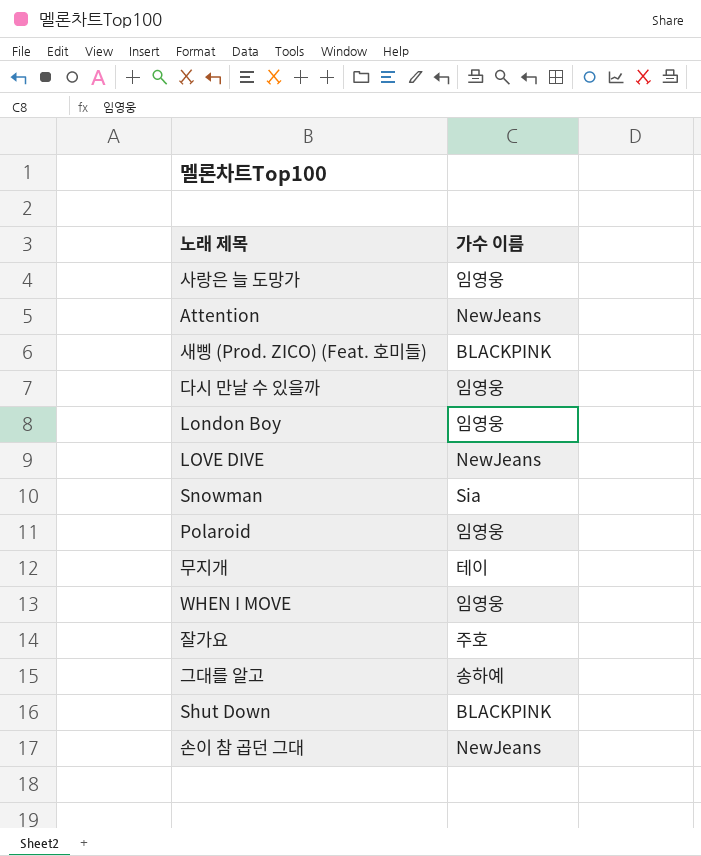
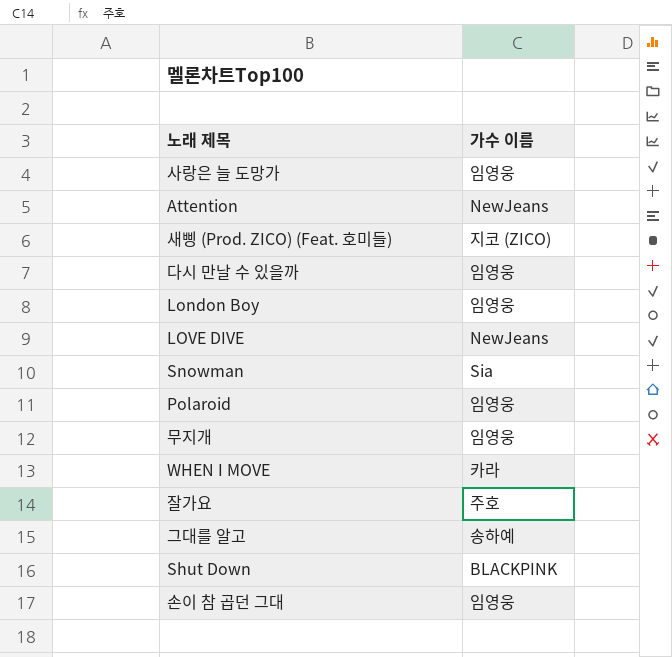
새삥 (Prod. ZICO) (Feat. 호미들) | 가수 이름: BLACKPINK -> 지코 (ZICO)
무지개 | 가수 이름: 테이 -> 임영웅
WHEN I MOVE | 가수 이름: 임영웅 -> 카라
손이 참 곱던 그대 | 가수 이름: NewJeans -> 임영웅

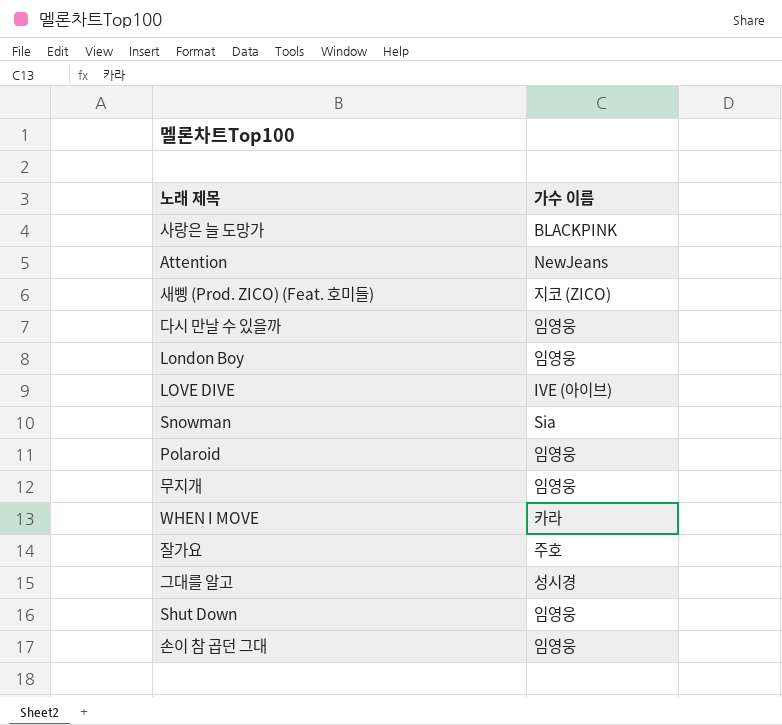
사랑은 늘 도망가 | 가수 이름: 임영웅 -> BLACKPINK
LOVE DIVE | 가수 이름: NewJeans -> IVE (아이브)
그대를 알고 | 가수 이름: 송하예 -> 성시경
Shut Down | 가수 이름: BLACKPINK -> 임영웅

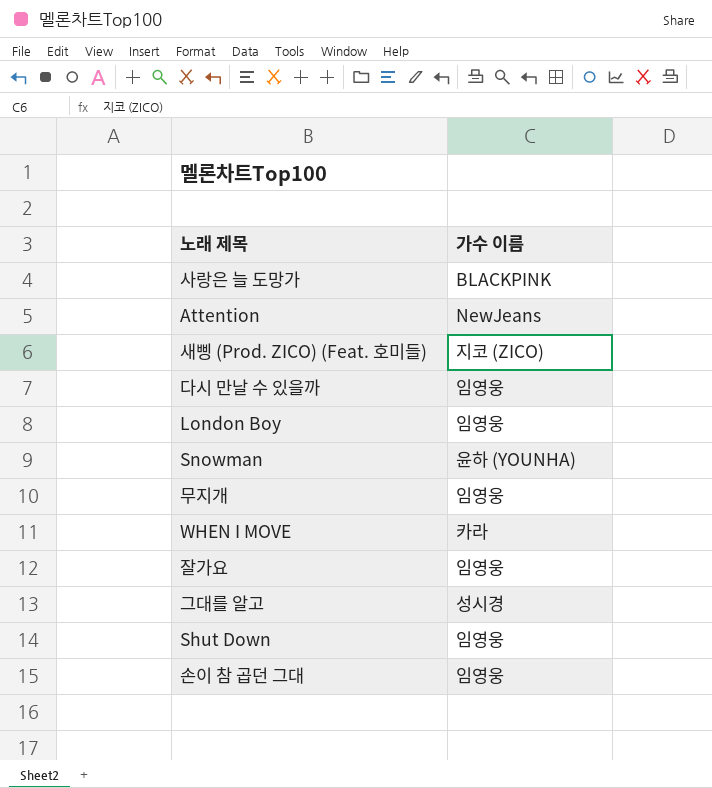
row LOVE DIVE: IVE (아이브) -> none
row Polaroid: 임영웅 -> none
Snowman | 가수 이름: Sia -> 윤하 (YOUNHA)
잘가요 | 가수 이름: 주호 -> 임영웅

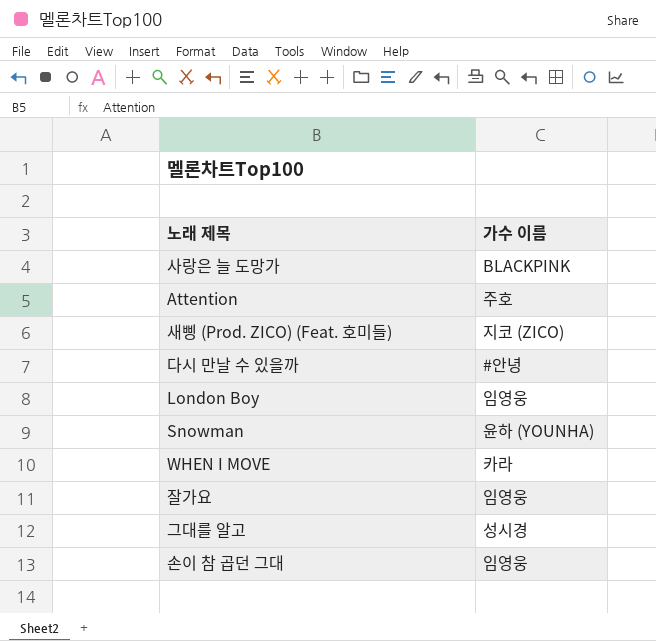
row 무지개: 임영웅 -> none
row Shut Down: 임영웅 -> none
Attention | 가수 이름: NewJeans -> 주호
다시 만날 수 있을까 | 가수 이름: 임영웅 -> #안녕

